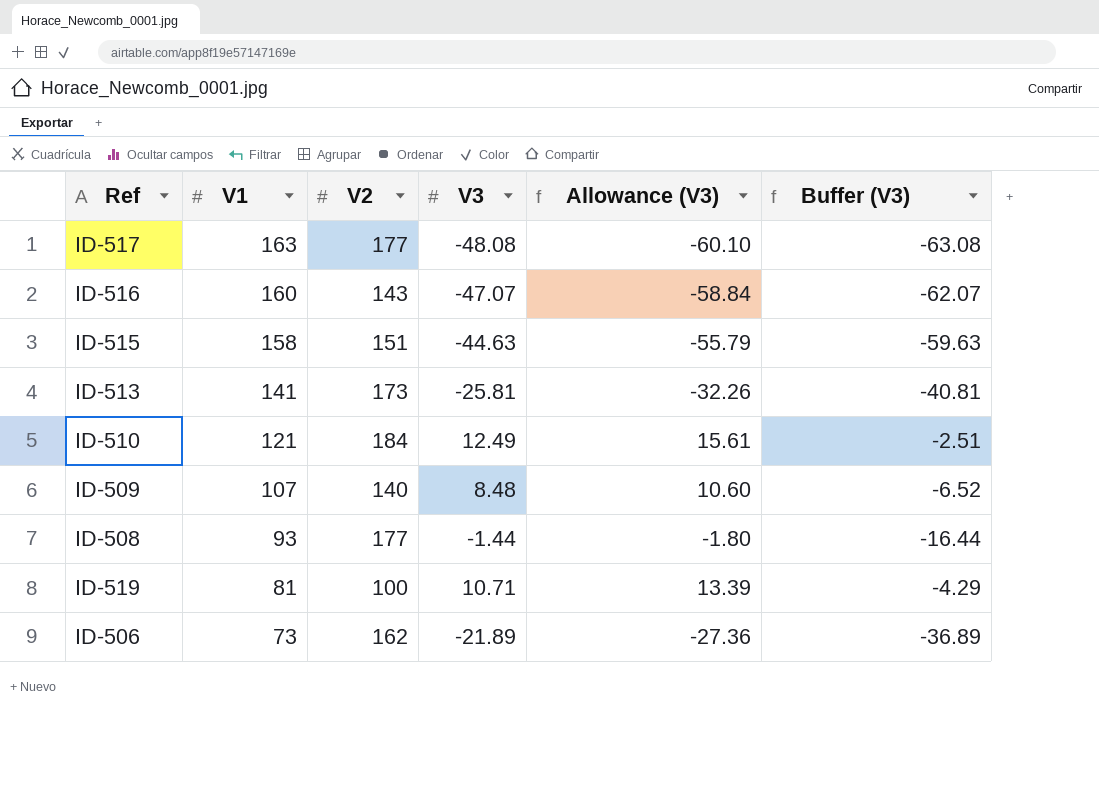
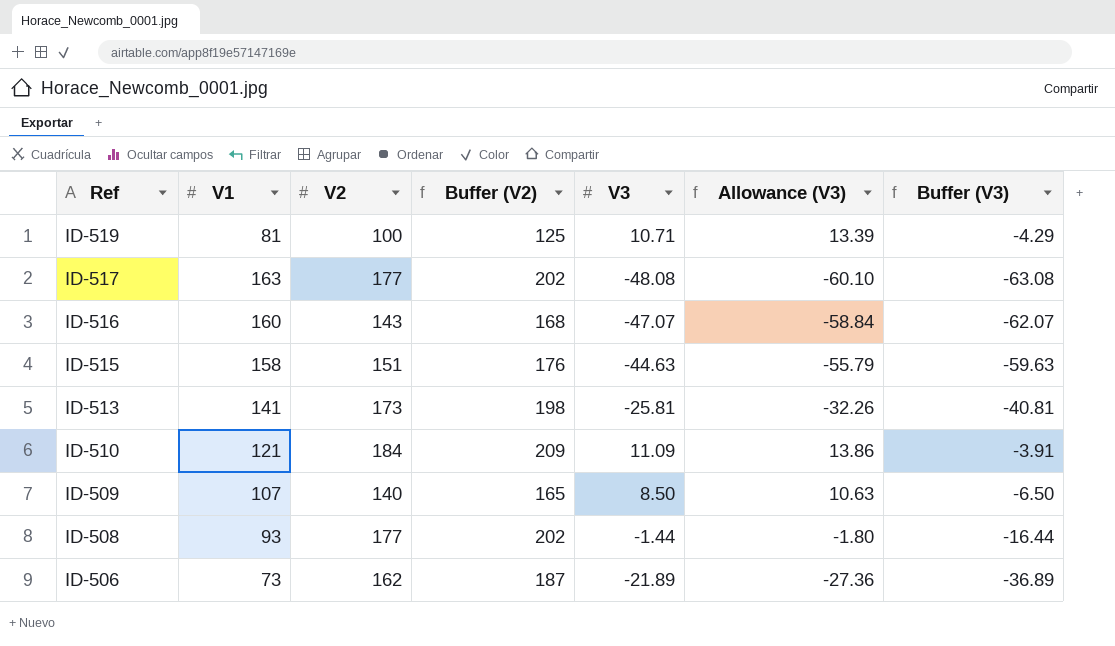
row order: V1 descending -> Ref descending
column Buffer (V2) | formula: none -> [V2] + 25
ID-510 | V3: 12.49 -> 11.09
ID-510 | Allowance (V3): 15.61 -> 13.86
ID-510 | Buffer (V3): -2.51 -> -3.91
ID-509 | V3: 8.48 -> 8.50
ID-509 | Allowance (V3): 10.60 -> 10.63
ID-509 | Buffer (V3): -6.52 -> -6.50

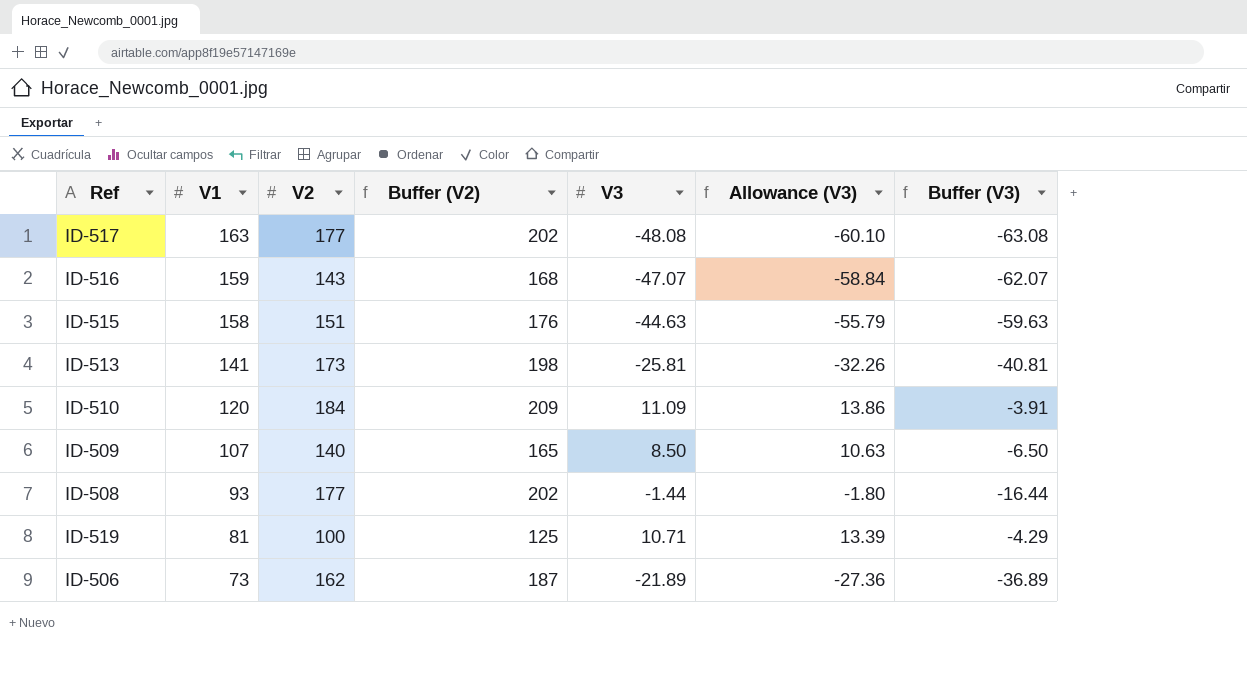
row order: Ref descending -> V1 descending
ID-516 | V1: 160 -> 159
ID-510 | V1: 121 -> 120

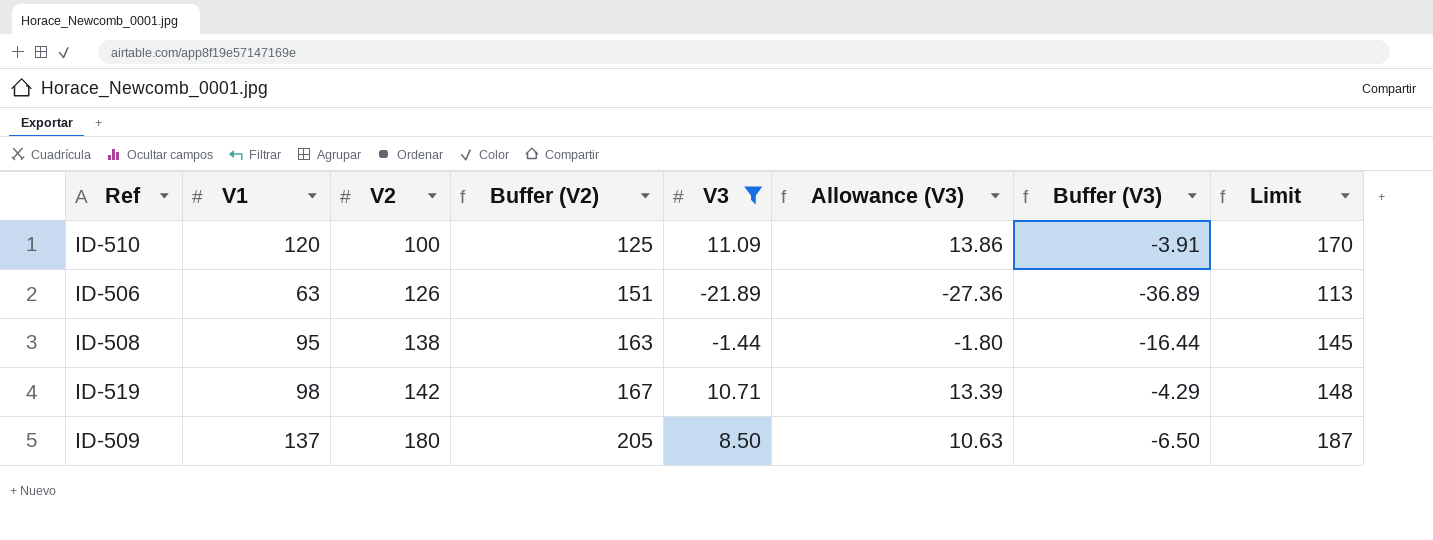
filter: none -> V3 >= -21.89
row order: V1 descending -> V2 ascending
column Limit | formula: none -> [V1] + 50
ID-510 | V2: 184 -> 100
ID-510 | Buffer (V2): 209 -> 125
ID-506 | V1: 73 -> 63
ID-506 | V2: 162 -> 126
ID-506 | Buffer (V2): 187 -> 151
ID-508 | V1: 93 -> 95
ID-508 | V2: 177 -> 138
ID-508 | Buffer (V2): 202 -> 163
ID-519 | V1: 81 -> 98
ID-519 | V2: 100 -> 142
ID-519 | Buffer (V2): 125 -> 167
ID-509 | V1: 107 -> 137
ID-509 | V2: 140 -> 180
ID-509 | Buffer (V2): 165 -> 205

